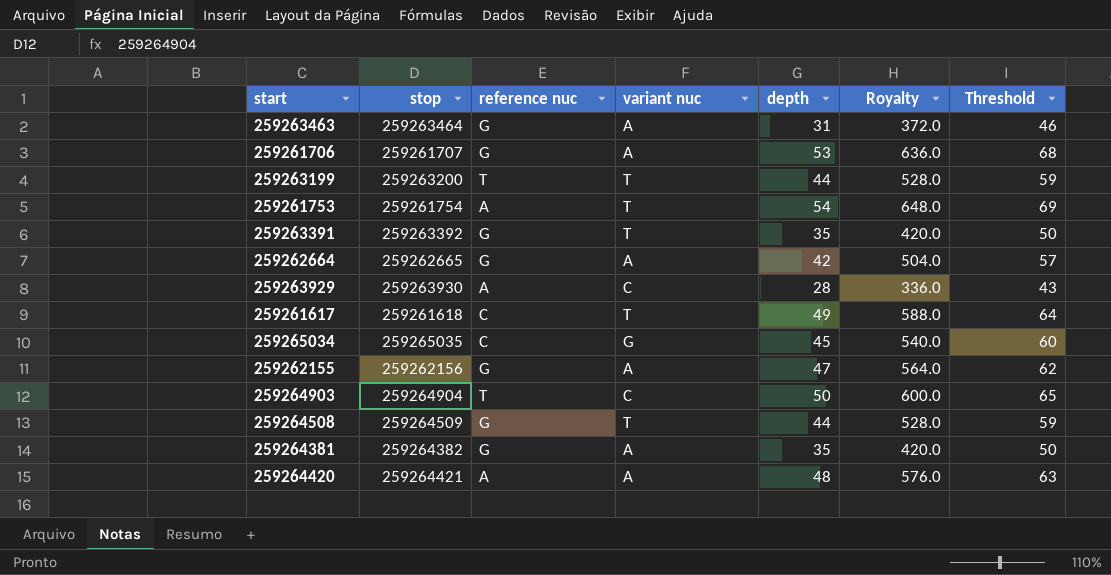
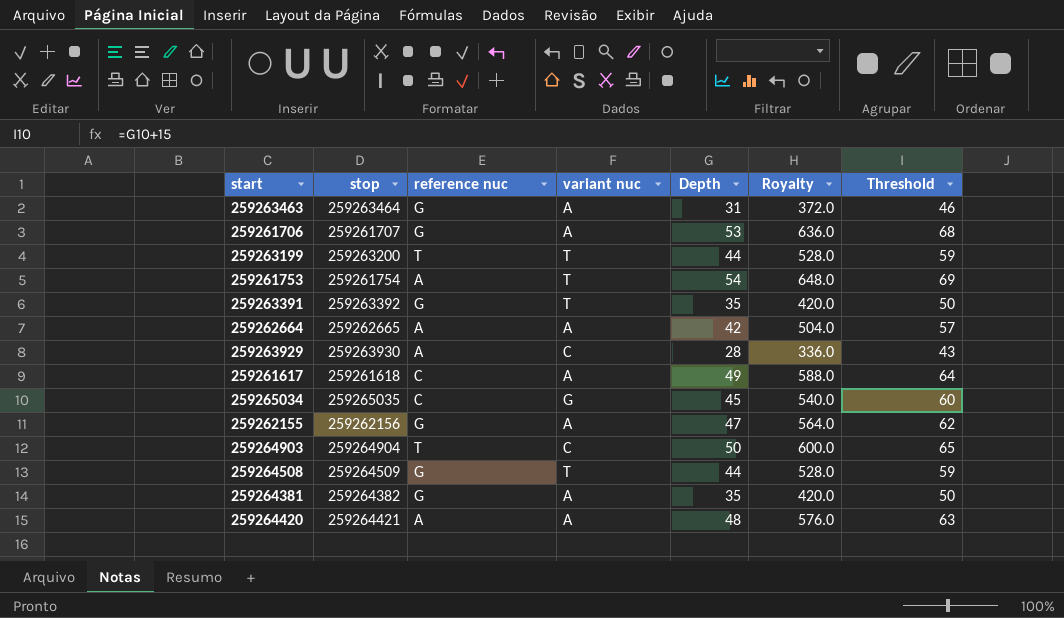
column name: depth -> Depth
259262664 | reference nuc: G -> A
259261617 | variant nuc: T -> A

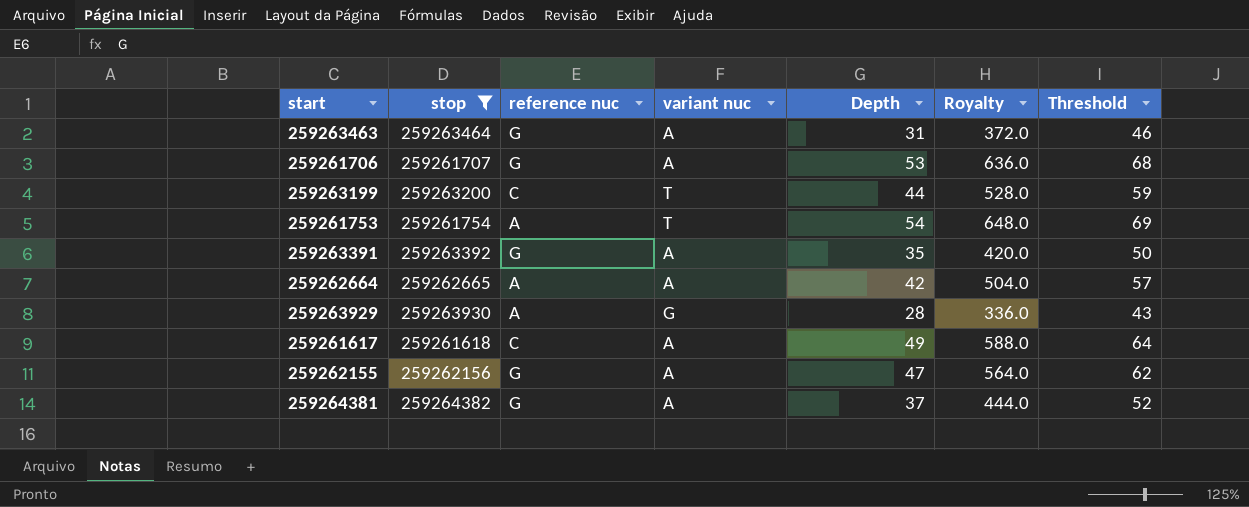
filter: none -> stop <= 259264382
259263199 | reference nuc: T -> C
259263391 | variant nuc: T -> A
259263929 | variant nuc: C -> G
259264381 | Depth: 35 -> 37
259264381 | Royalty: 420.0 -> 444.0
259264381 | Threshold: 50 -> 52

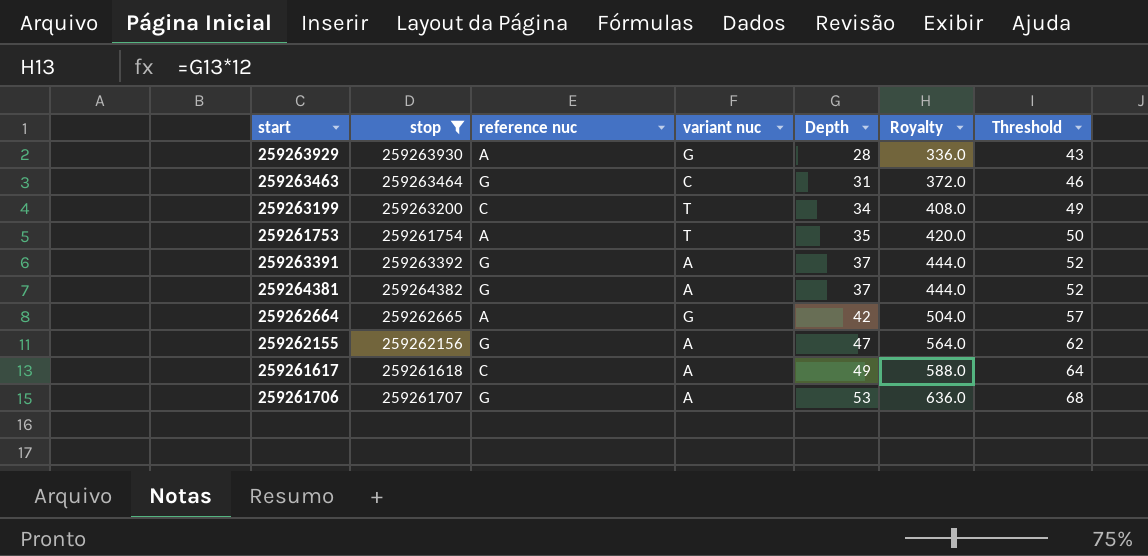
row order: none -> Depth ascending
259263463 | variant nuc: A -> C
259263199 | Depth: 44 -> 34
259263199 | Royalty: 528.0 -> 408.0
259263199 | Threshold: 59 -> 49
259261753 | Depth: 54 -> 35
259261753 | Royalty: 648.0 -> 420.0
259261753 | Threshold: 69 -> 50
259263391 | Depth: 35 -> 37
259263391 | Royalty: 420.0 -> 444.0
259263391 | Threshold: 50 -> 52
259262664 | variant nuc: A -> G

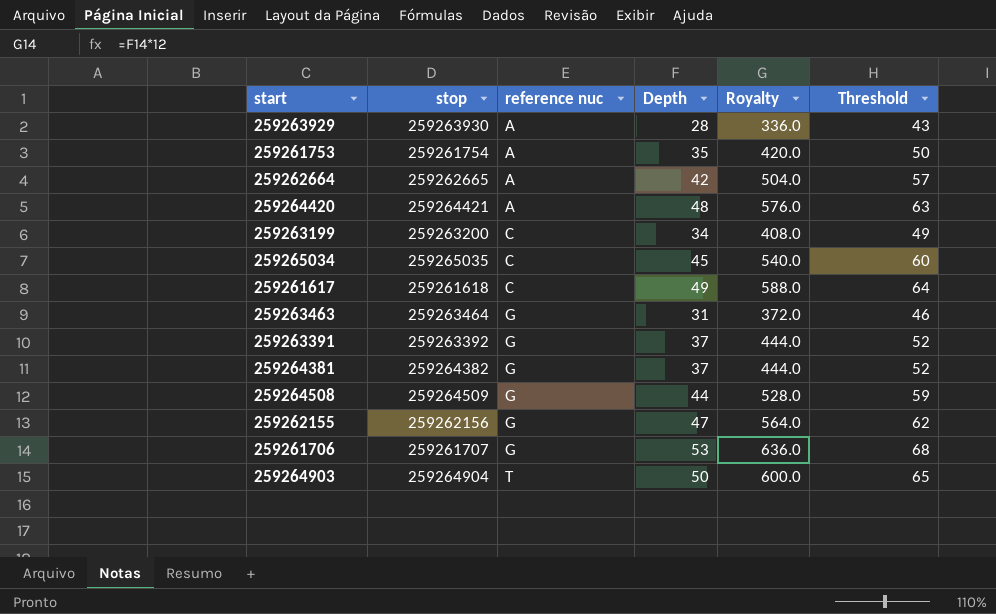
filter: stop <= 259264382 -> none
row order: Depth ascending -> reference nuc ascending
column variant nuc | position: 4 -> none

